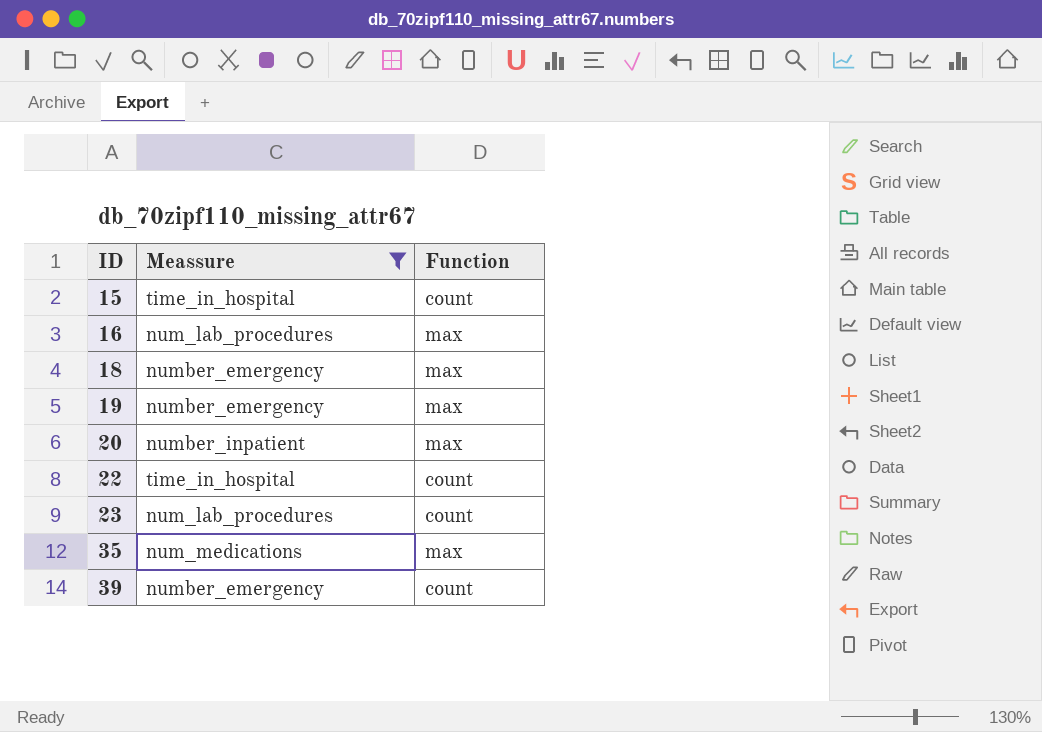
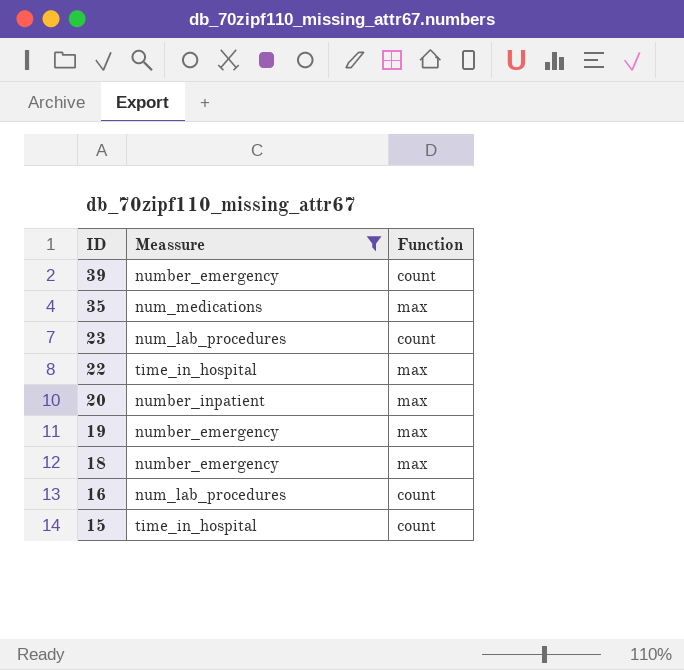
row order: ID ascending -> ID descending
22 | Function: count -> max
16 | Function: max -> count

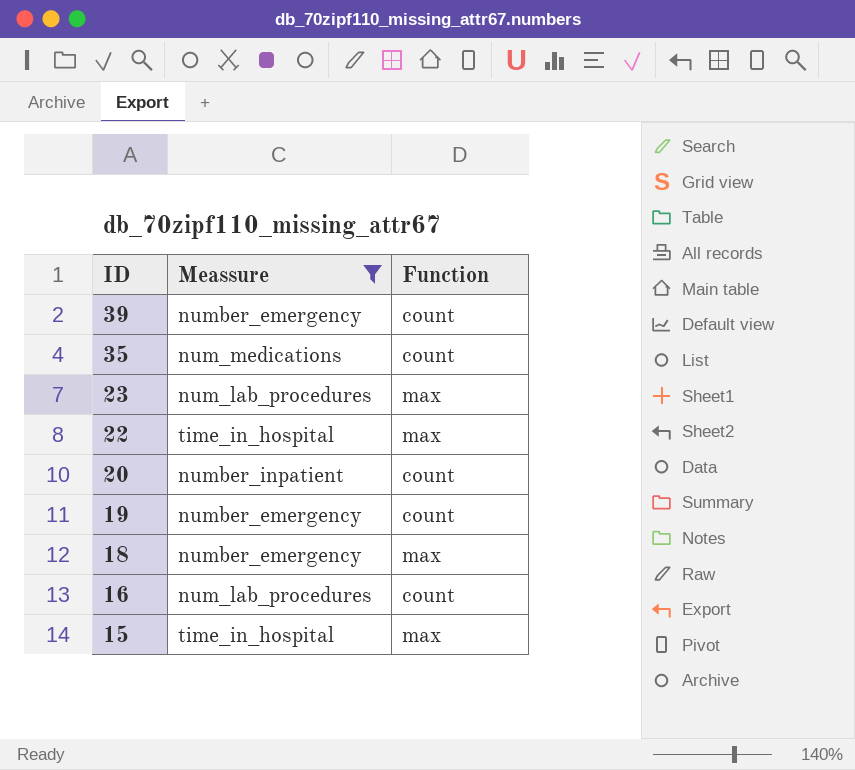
35 | Function: max -> count
23 | Function: count -> max
20 | Function: max -> count
19 | Function: max -> count
15 | Function: count -> max

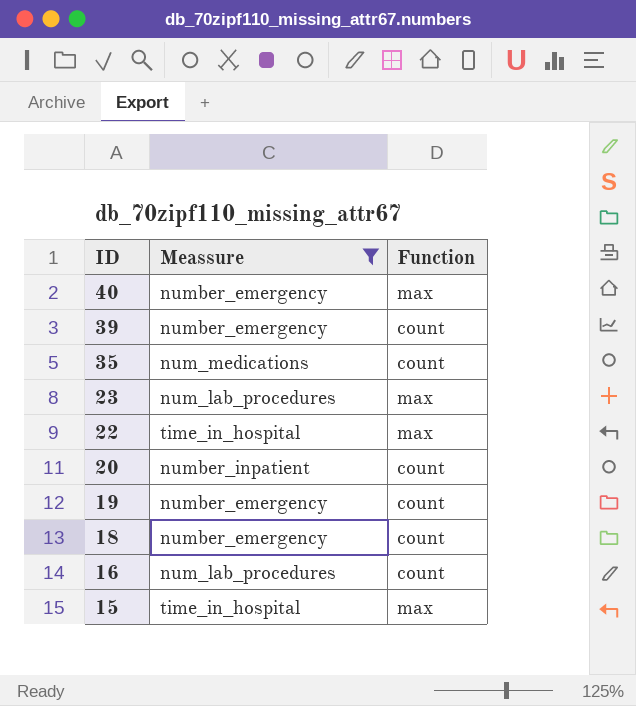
row 40: none -> number_emergency | max
18 | Function: max -> count

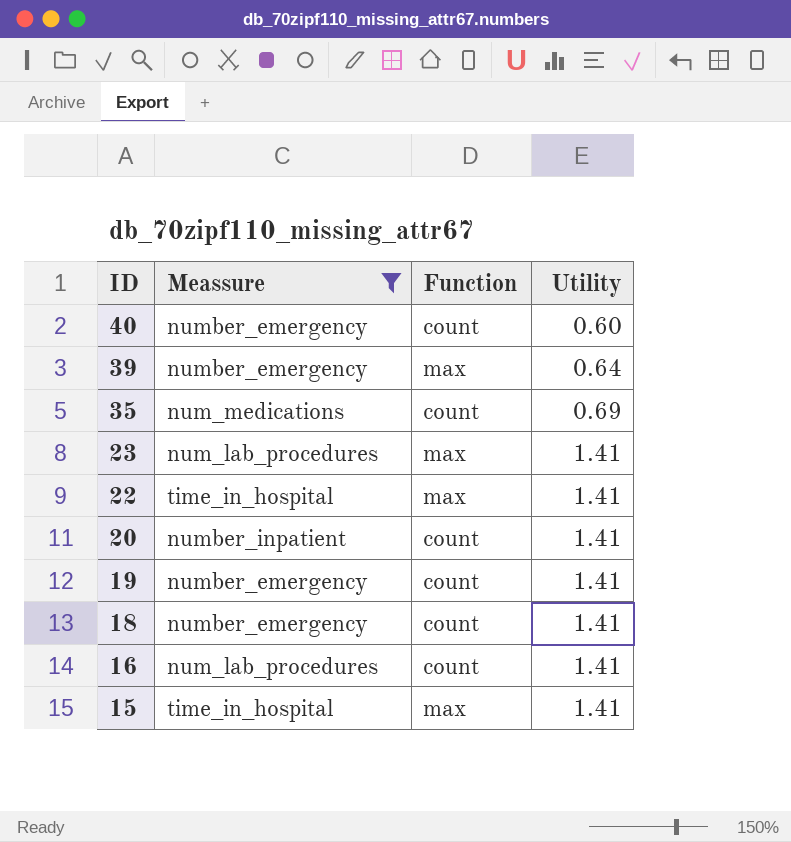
column Utility | position: none -> 4
40 | Function: max -> count
39 | Function: count -> max

